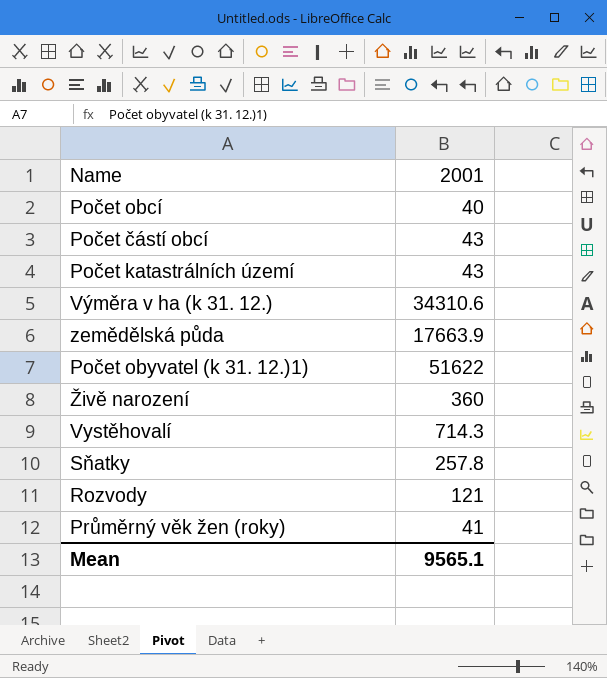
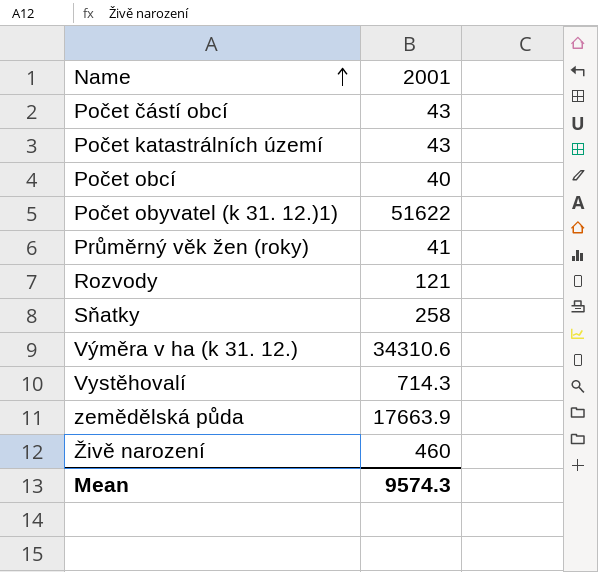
row order: none -> Name ascending
Sňatky | 2001: 257.8 -> 258
Živě narození | 2001: 360 -> 460
Mean | 2001: 9565.1 -> 9574.3

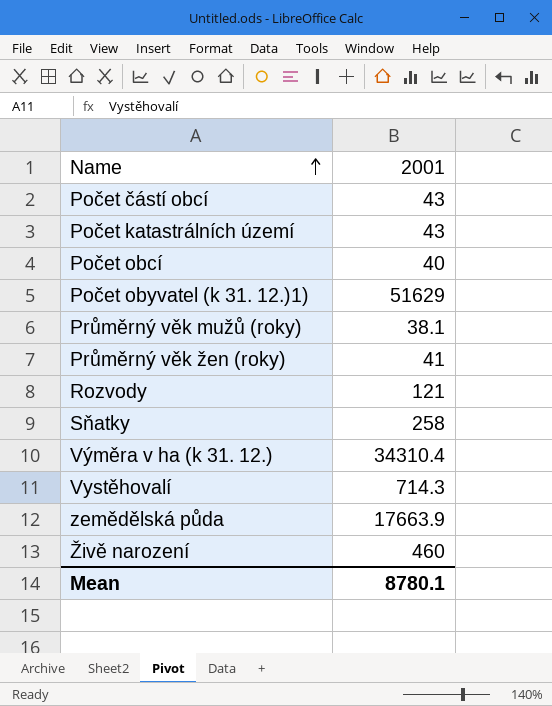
Počet obyvatel (k 31. 12.)1) | 2001: 51622 -> 51629
row Průměrný věk mužů (roky): none -> 38.1
Výměra v ha (k 31. 12.) | 2001: 34310.6 -> 34310.4
Mean | 2001: 9574.3 -> 8780.1

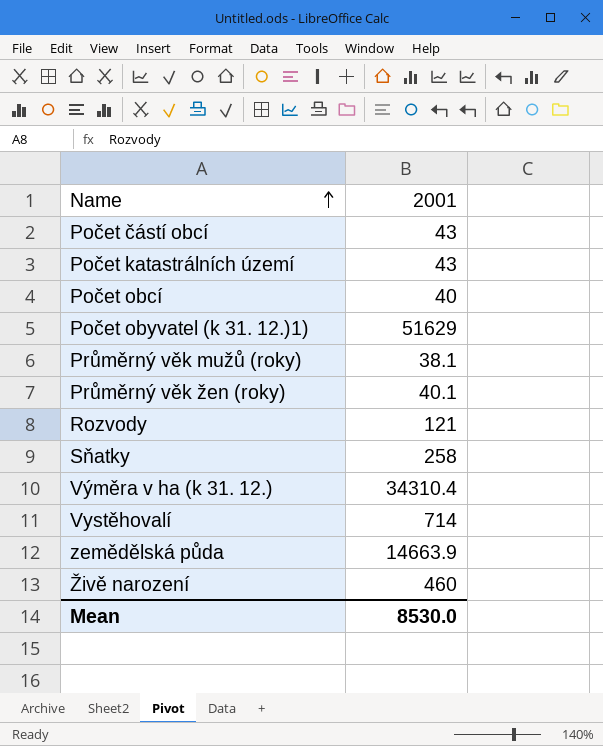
Průměrný věk žen (roky) | 2001: 41 -> 40.1
Vystěhovalí | 2001: 714.3 -> 714
zemědělská půda | 2001: 17663.9 -> 14663.9
Mean | 2001: 8780.1 -> 8530.0

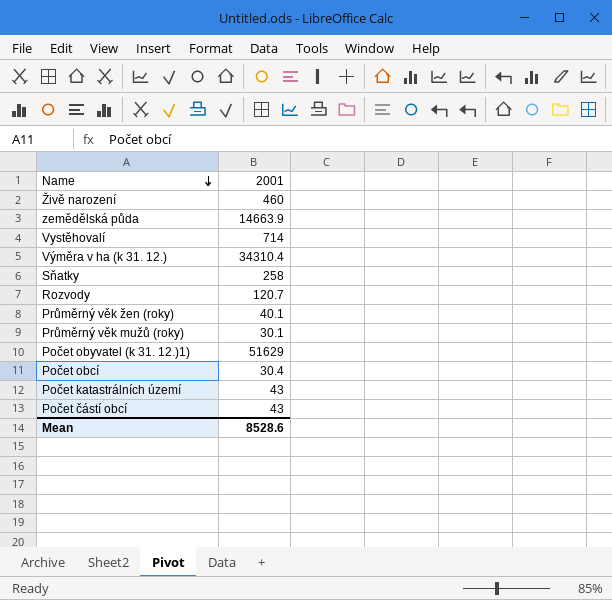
row order: Name ascending -> Name descending
Rozvody | 2001: 121 -> 120.7
Průměrný věk mužů (roky) | 2001: 38.1 -> 30.1
Počet obcí | 2001: 40 -> 30.4
Mean | 2001: 8530.0 -> 8528.6

